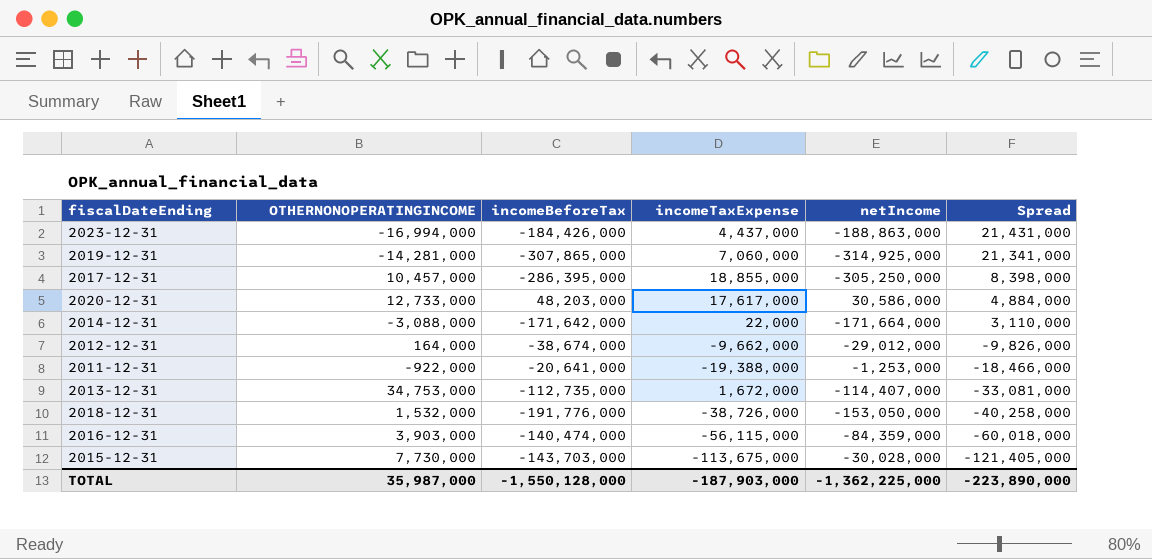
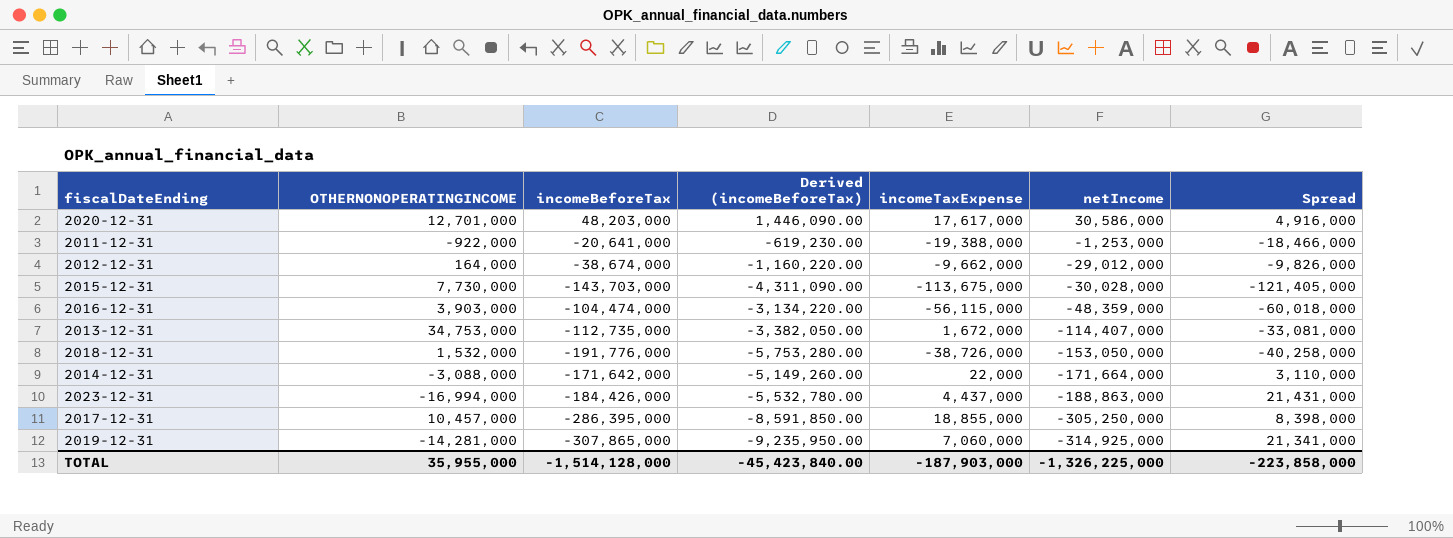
row order: Spread descending -> netIncome descending
column Derived (incomeBeforeTax) | formula: none -> [incomeBeforeTax] * 0.03
2020-12-31 | OTHERNONOPERATINGINCOME: 12,733,000 -> 12,701,000
2020-12-31 | Spread: 4,884,000 -> 4,916,000
2016-12-31 | incomeBeforeTax: -140,474,000 -> -104,474,000
2016-12-31 | netIncome: -84,359,000 -> -48,359,000
TOTAL | OTHERNONOPERATINGINCOME: 35,987,000 -> 35,955,000
TOTAL | incomeBeforeTax: -1,550,128,000 -> -1,514,128,000
TOTAL | netIncome: -1,362,225,000 -> -1,326,225,000
TOTAL | Spread: -223,890,000 -> -223,858,000

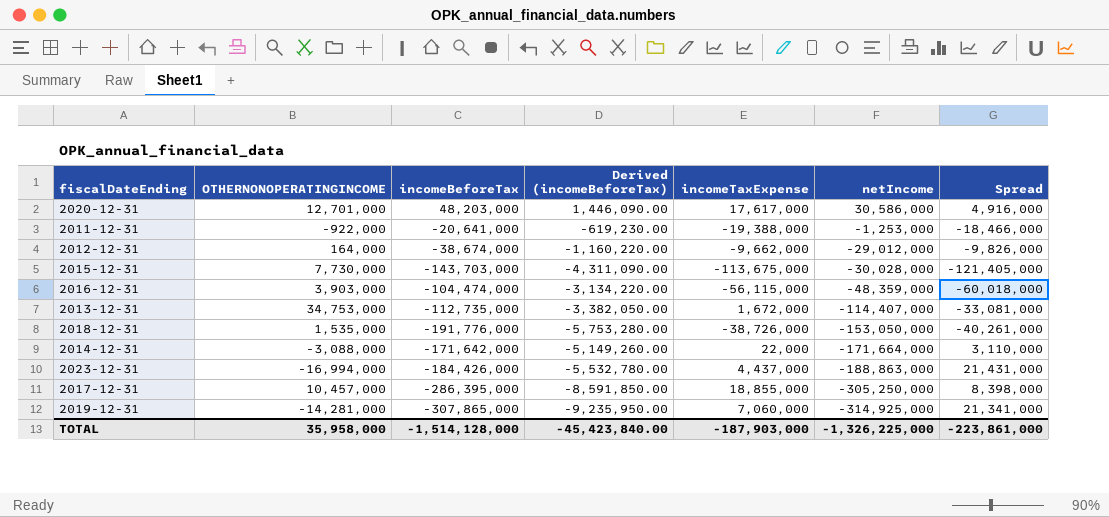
2018-12-31 | OTHERNONOPERATINGINCOME: 1,532,000 -> 1,535,000
2018-12-31 | Spread: -40,258,000 -> -40,261,000
TOTAL | OTHERNONOPERATINGINCOME: 35,955,000 -> 35,958,000
TOTAL | Spread: -223,858,000 -> -223,861,000

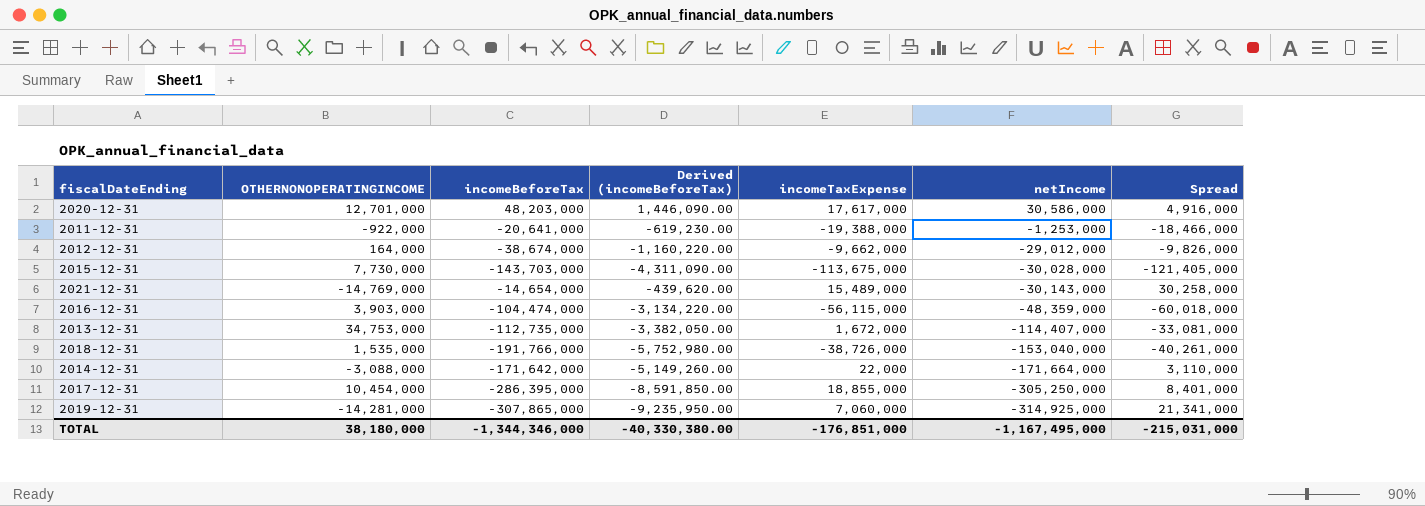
row 2023-12-31: -16,994,000 | -184,426,000 | -5,532,780.00 | 4,437,000 | -188,863,000 | 21,431,000 -> none
row 2021-12-31: none -> -14,769,000 | -14,654,000 | -439,620.00 | 15,489,000 | -30,143,000 | 30,258,000
2018-12-31 | incomeBeforeTax: -191,776,000 -> -191,766,000
2018-12-31 | Derived (incomeBeforeTax): -5,753,280.00 -> -5,752,980.00
2018-12-31 | netIncome: -153,050,000 -> -153,040,000
2017-12-31 | OTHERNONOPERATINGINCOME: 10,457,000 -> 10,454,000
2017-12-31 | Spread: 8,398,000 -> 8,401,000
TOTAL | OTHERNONOPERATINGINCOME: 35,958,000 -> 38,180,000
TOTAL | incomeBeforeTax: -1,514,128,000 -> -1,344,346,000
TOTAL | Derived (incomeBeforeTax): -45,423,840.00 -> -40,330,380.00
TOTAL | incomeTaxExpense: -187,903,000 -> -176,851,000
TOTAL | netIncome: -1,326,225,000 -> -1,167,495,000
TOTAL | Spread: -223,861,000 -> -215,031,000

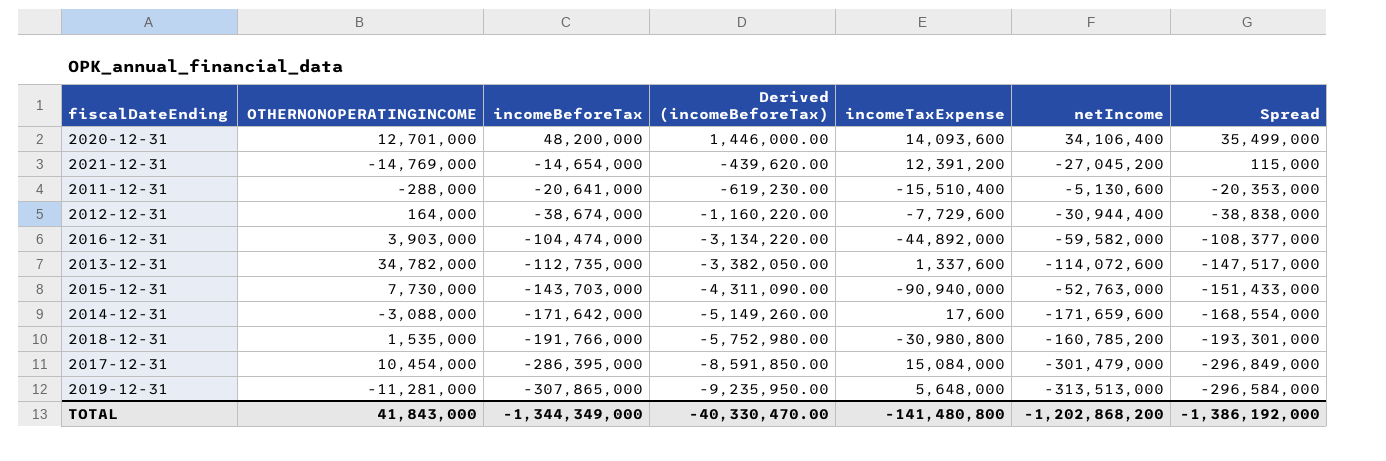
row order: netIncome descending -> incomeBeforeTax descending
column Spread | formula: [incomeTaxExpense] - [OTHERNONOPERATINGINCOME] -> [incomeBeforeTax] - [OTHERNONOPERATINGINCOME]
2020-12-31 | incomeBeforeTax: 48,203,000 -> 48,200,000
2020-12-31 | Derived (incomeBeforeTax): 1,446,090.00 -> 1,446,000.00
2020-12-31 | incomeTaxExpense: 17,617,000 -> 14,093,600
2020-12-31 | netIncome: 30,586,000 -> 34,106,400
2021-12-31 | incomeTaxExpense: 15,489,000 -> 12,391,200
2021-12-31 | netIncome: -30,143,000 -> -27,045,200
2011-12-31 | OTHERNONOPERATINGINCOME: -922,000 -> -288,000
2011-12-31 | incomeTaxExpense: -19,388,000 -> -15,510,400
2011-12-31 | netIncome: -1,253,000 -> -5,130,600
2012-12-31 | incomeTaxExpense: -9,662,000 -> -7,729,600
2012-12-31 | netIncome: -29,012,000 -> -30,944,400
2016-12-31 | incomeTaxExpense: -56,115,000 -> -44,892,000
2016-12-31 | netIncome: -48,359,000 -> -59,582,000
2013-12-31 | OTHERNONOPERATINGINCOME: 34,753,000 -> 34,782,000
2013-12-31 | incomeTaxExpense: 1,672,000 -> 1,337,600
2013-12-31 | netIncome: -114,407,000 -> -114,072,600
2015-12-31 | incomeTaxExpense: -113,675,000 -> -90,940,000
2015-12-31 | netIncome: -30,028,000 -> -52,763,000
2014-12-31 | incomeTaxExpense: 22,000 -> 17,600
2014-12-31 | netIncome: -171,664,000 -> -171,659,600
2018-12-31 | incomeTaxExpense: -38,726,000 -> -30,980,800
2018-12-31 | netIncome: -153,040,000 -> -160,785,200
2017-12-31 | incomeTaxExpense: 18,855,000 -> 15,084,000
2017-12-31 | netIncome: -305,250,000 -> -301,479,000
2019-12-31 | OTHERNONOPERATINGINCOME: -14,281,000 -> -11,281,000
2019-12-31 | incomeTaxExpense: 7,060,000 -> 5,648,000
2019-12-31 | netIncome: -314,925,000 -> -313,513,000
TOTAL | OTHERNONOPERATINGINCOME: 38,180,000 -> 41,843,000
TOTAL | incomeBeforeTax: -1,344,346,000 -> -1,344,349,000
TOTAL | Derived (incomeBeforeTax): -40,330,380.00 -> -40,330,470.00
TOTAL | incomeTaxExpense: -176,851,000 -> -141,480,800
TOTAL | netIncome: -1,167,495,000 -> -1,202,868,200
TOTAL | Spread: -215,031,000 -> -1,386,192,000

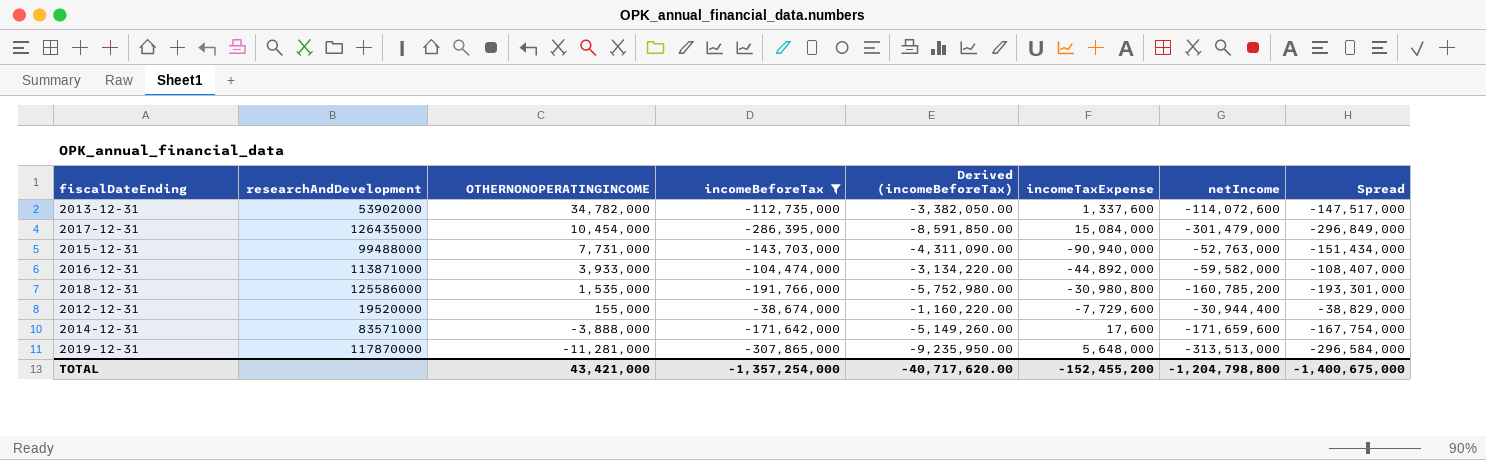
filter: none -> incomeBeforeTax <= -38,674,000
row order: incomeBeforeTax descending -> OTHERNONOPERATINGINCOME descending
column researchAndDevelopment | position: none -> 2
2015-12-31 | OTHERNONOPERATINGINCOME: 7,730,000 -> 7,731,000
2015-12-31 | Spread: -151,433,000 -> -151,434,000
2016-12-31 | OTHERNONOPERATINGINCOME: 3,903,000 -> 3,933,000
2016-12-31 | Spread: -108,377,000 -> -108,407,000
2012-12-31 | OTHERNONOPERATINGINCOME: 164,000 -> 155,000
2012-12-31 | Spread: -38,838,000 -> -38,829,000
2014-12-31 | OTHERNONOPERATINGINCOME: -3,088,000 -> -3,888,000
2014-12-31 | Spread: -168,554,000 -> -167,754,000
TOTAL | OTHERNONOPERATINGINCOME: 41,843,000 -> 43,421,000
TOTAL | incomeBeforeTax: -1,344,349,000 -> -1,357,254,000
TOTAL | Derived (incomeBeforeTax): -40,330,470.00 -> -40,717,620.00
TOTAL | incomeTaxExpense: -141,480,800 -> -152,455,200
TOTAL | netIncome: -1,202,868,200 -> -1,204,798,800
TOTAL | Spread: -1,386,192,000 -> -1,400,675,000

